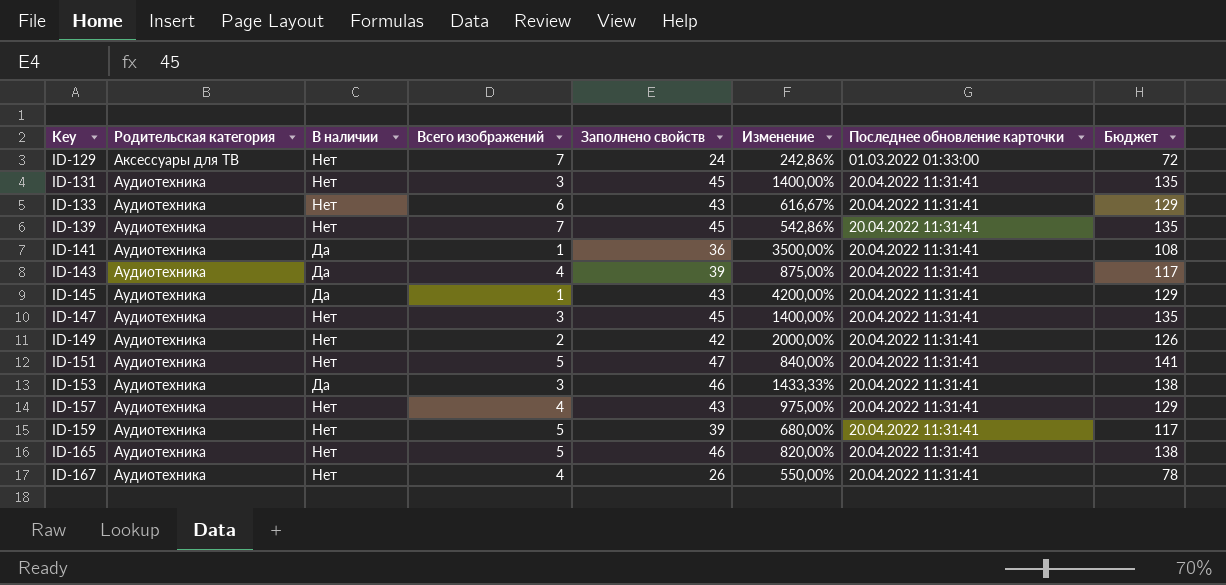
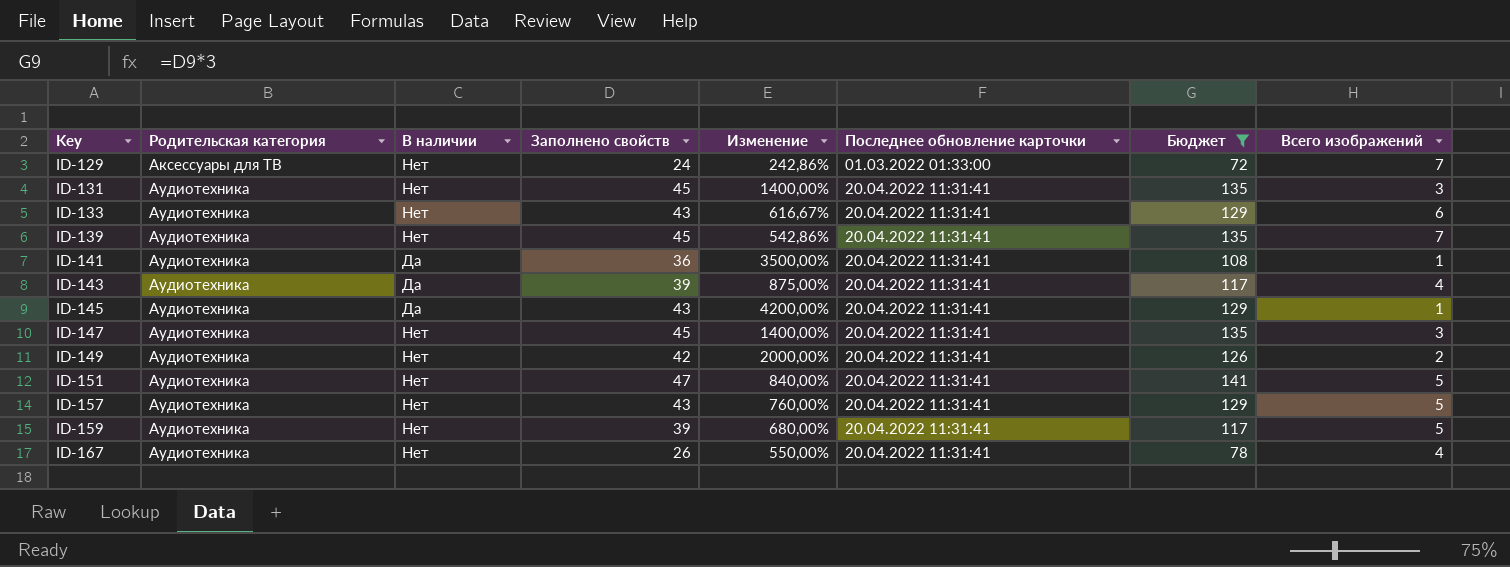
filter: none -> Бюджет != 138
column Всего изображений | position: 4 -> 8
ID-157 | Изменение: 975,00% -> 760,00%
ID-157 | Всего изображений: 4 -> 5

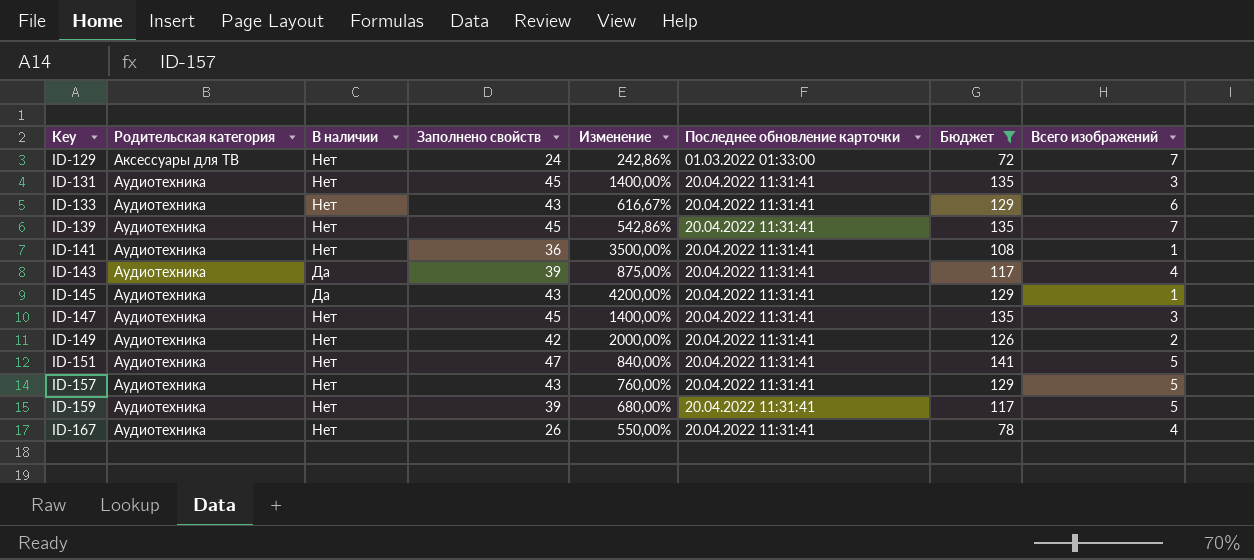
ID-141 | В наличии: Да -> Нет

